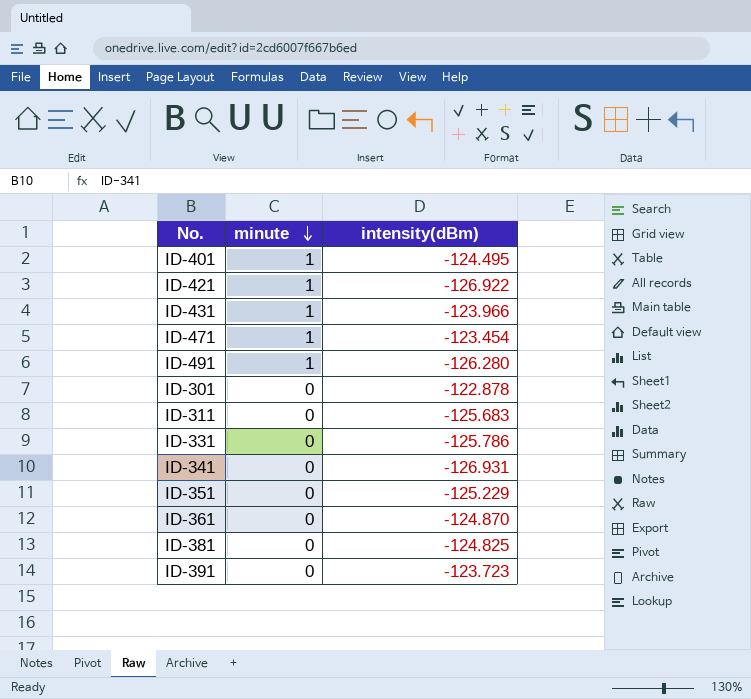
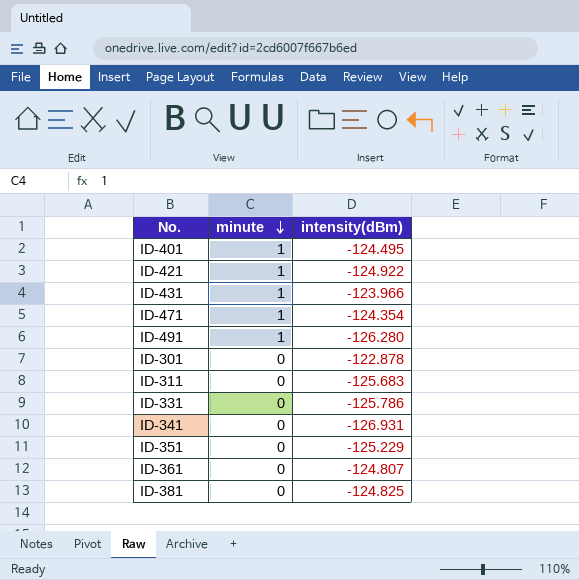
row ID-391: 0 | -123.723 -> none
ID-421 | intensity(dBm): -126.922 -> -124.922
ID-471 | intensity(dBm): -123.454 -> -124.354
ID-361 | intensity(dBm): -124.870 -> -124.807

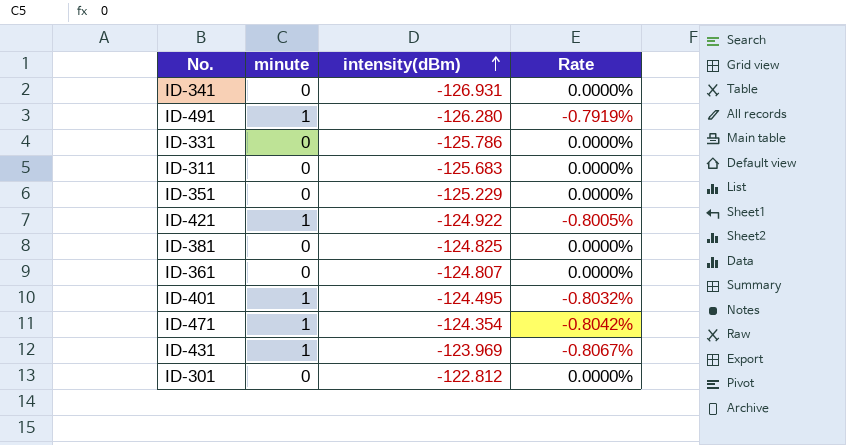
row order: minute descending -> intensity(dBm) ascending
column Rate | formula: none -> [minute] / [intensity(dBm)]
ID-431 | intensity(dBm): -123.966 -> -123.969
ID-301 | intensity(dBm): -122.878 -> -122.812

